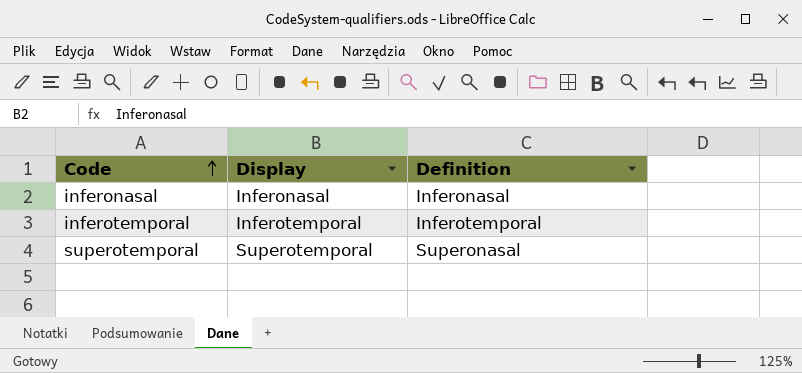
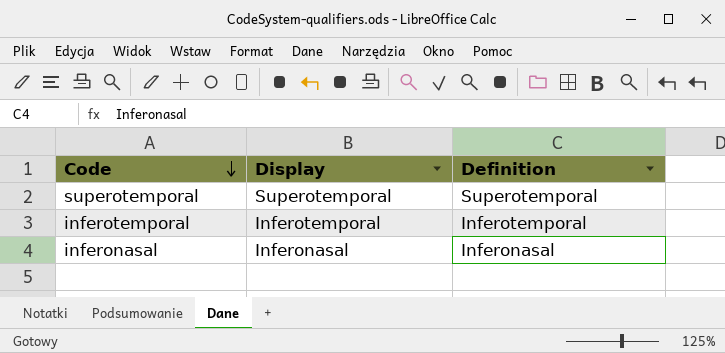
row order: Code ascending -> Code descending
superotemporal | Definition: Superonasal -> Superotemporal

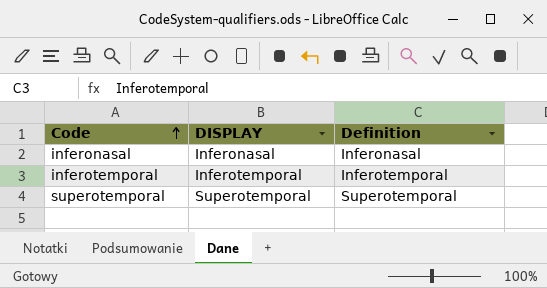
row order: Code descending -> Code ascending
column name: Display -> DISPLAY

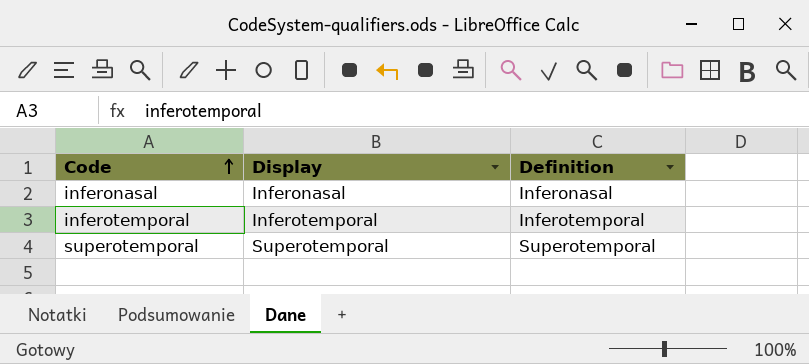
column name: DISPLAY -> Display

